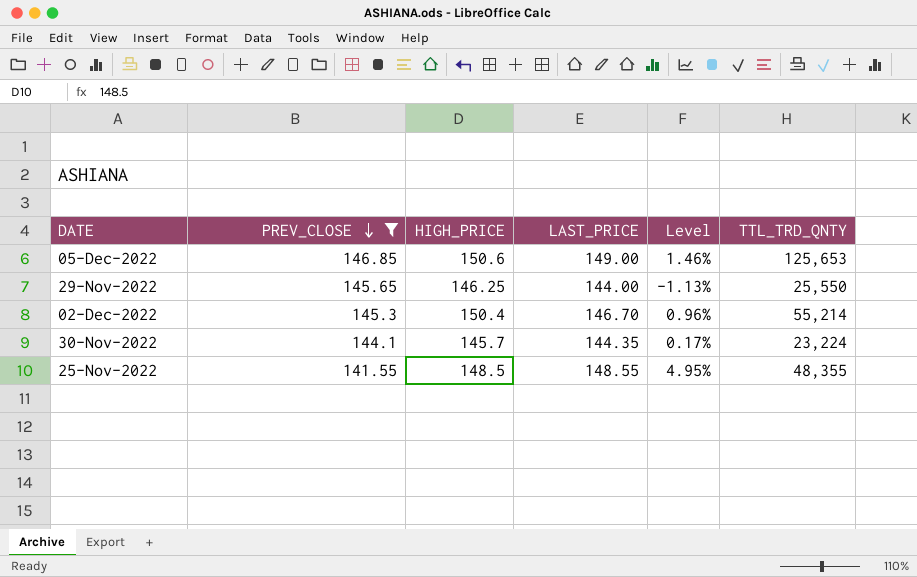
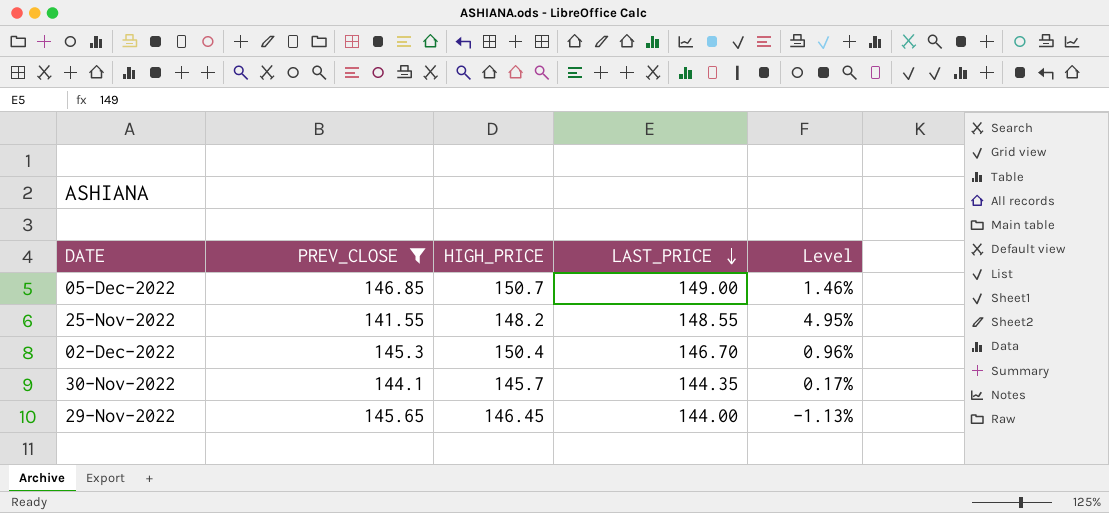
row order: PREV_CLOSE descending -> LAST_PRICE descending
column TTL_TRD_QNTY | position: 6 -> none
05-Dec-2022 | HIGH_PRICE: 150.6 -> 150.7
25-Nov-2022 | HIGH_PRICE: 148.5 -> 148.2
29-Nov-2022 | HIGH_PRICE: 146.25 -> 146.45

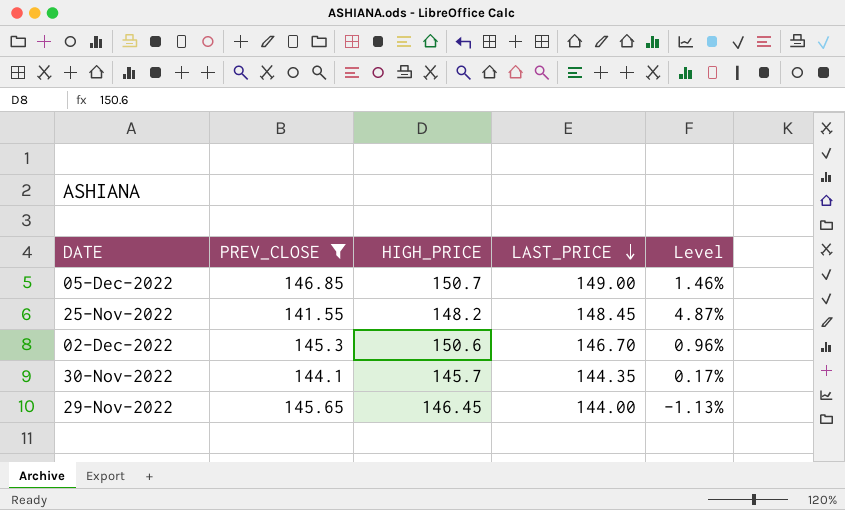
25-Nov-2022 | LAST_PRICE: 148.55 -> 148.45
25-Nov-2022 | Level: 4.95% -> 4.87%
02-Dec-2022 | HIGH_PRICE: 150.4 -> 150.6

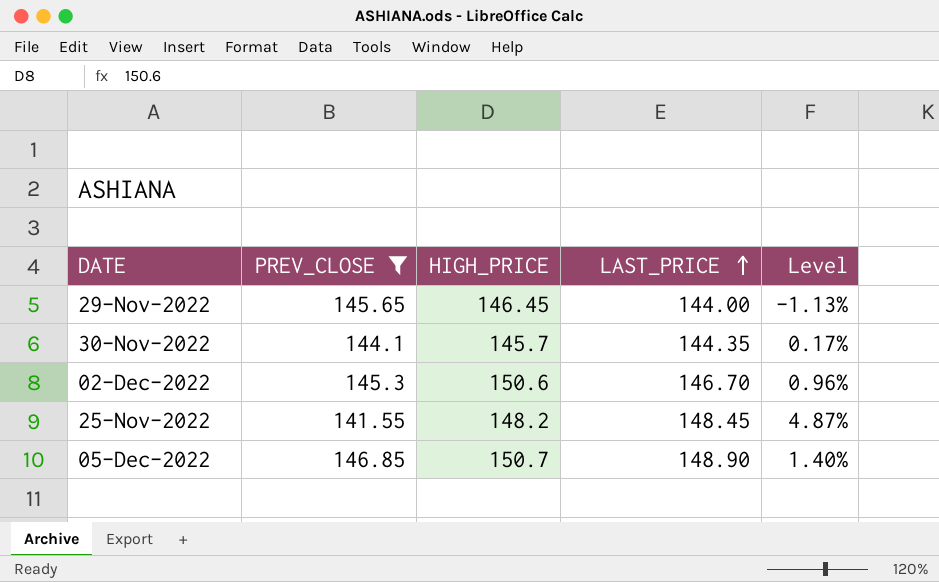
row order: LAST_PRICE descending -> LAST_PRICE ascending
05-Dec-2022 | LAST_PRICE: 149.00 -> 148.90
05-Dec-2022 | Level: 1.46% -> 1.40%

